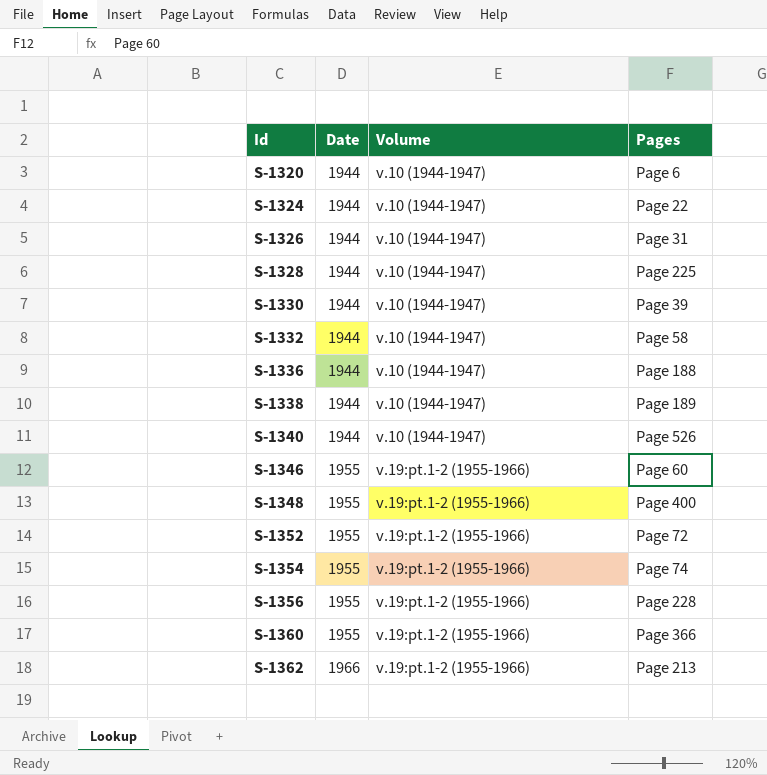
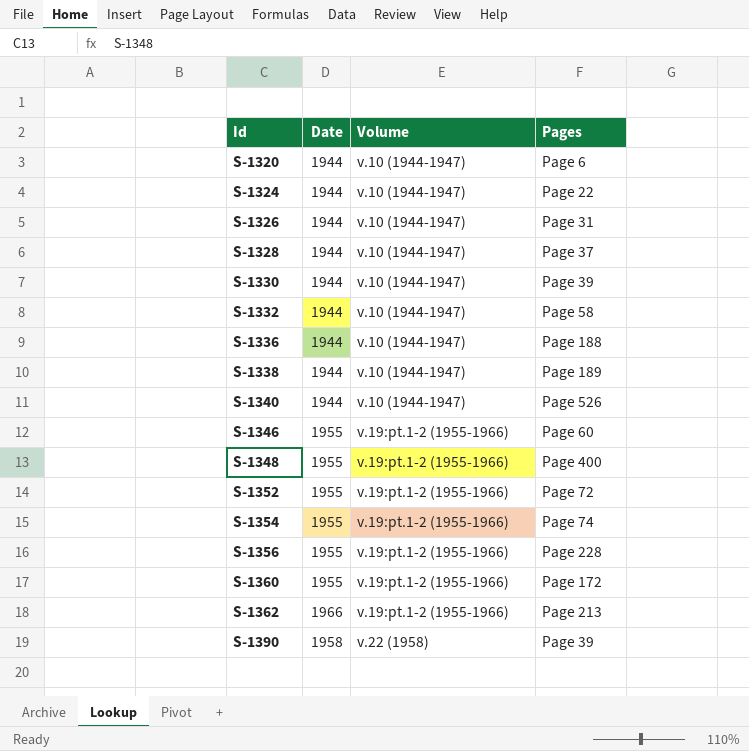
S-1328 | Pages: Page 225 -> Page 37
S-1360 | Pages: Page 366 -> Page 172
row S-1390: none -> 1958 | v.22 (1958) | Page 39

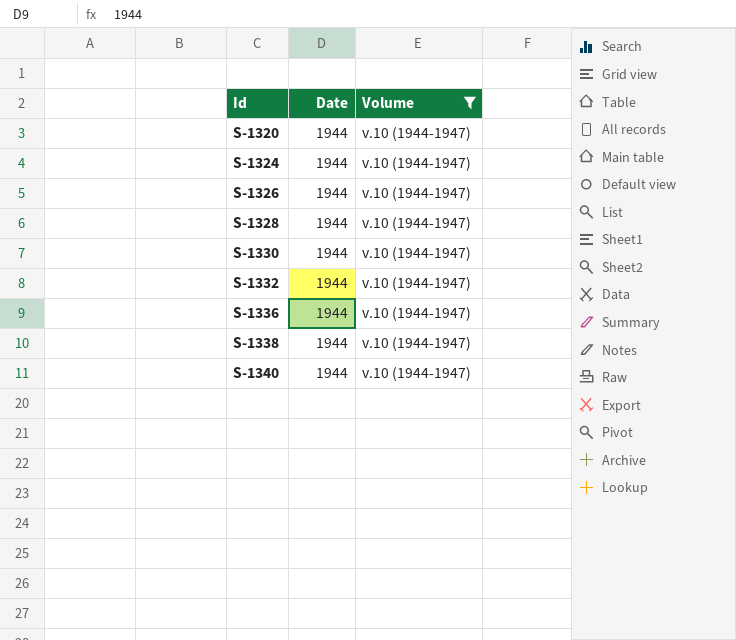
filter: none -> Volume = v.10 (1944-1947)
column Pages | position: 4 -> none

